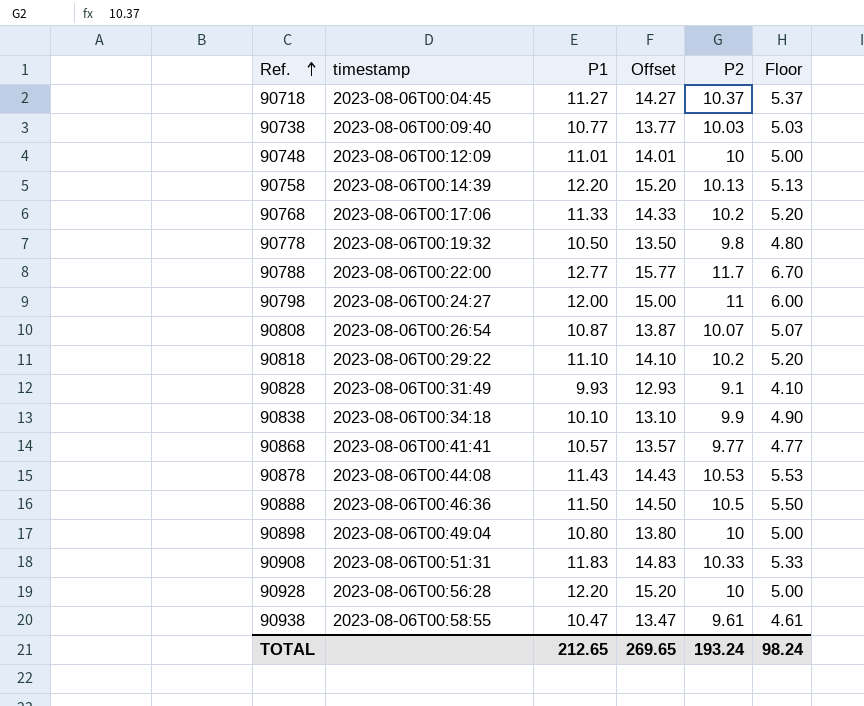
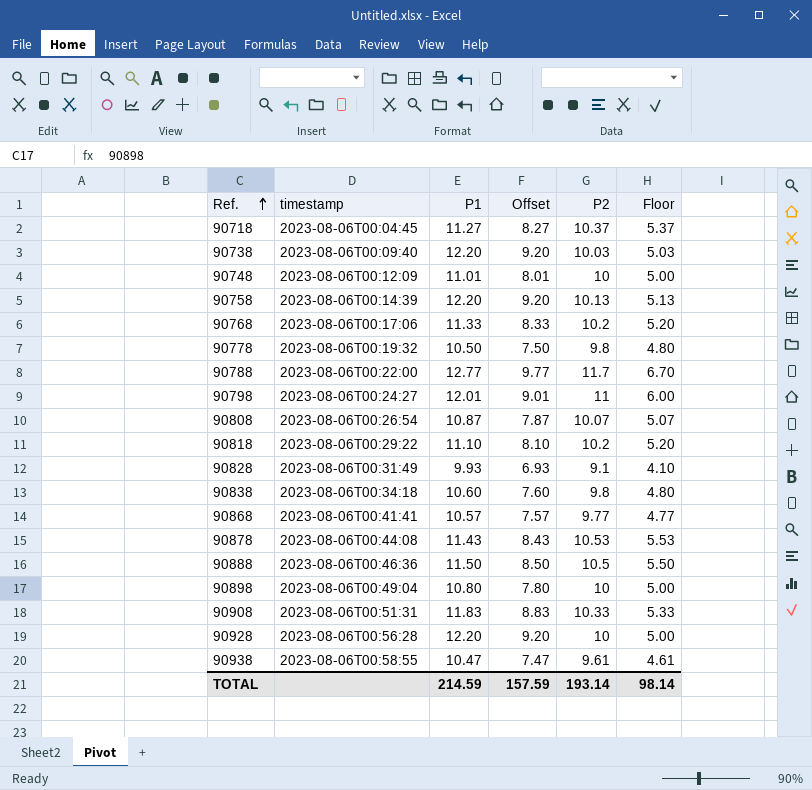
column Offset | formula: [P1] + 3 -> [P1] - 3
90738 | P1: 10.77 -> 12.20
90798 | P1: 12.00 -> 12.01
90838 | P1: 10.10 -> 10.60
90838 | P2: 9.9 -> 9.8
90838 | Floor: 4.90 -> 4.80
TOTAL | P1: 212.65 -> 214.59
TOTAL | Offset: 269.65 -> 157.59
TOTAL | P2: 193.24 -> 193.14
TOTAL | Floor: 98.24 -> 98.14

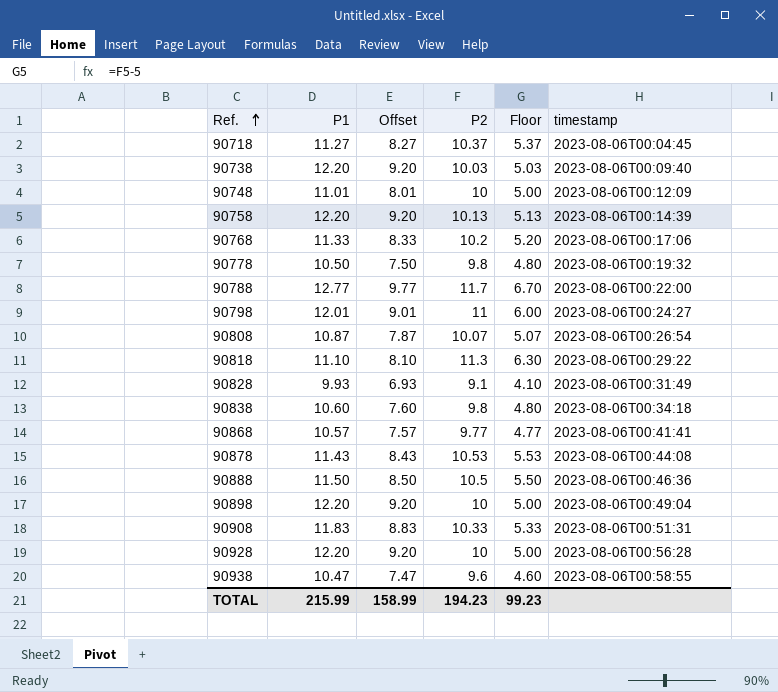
column timestamp | position: 2 -> 6
90818 | P2: 10.2 -> 11.3
90818 | Floor: 5.20 -> 6.30
90898 | P1: 10.80 -> 12.20
90898 | Offset: 7.80 -> 9.20
90938 | P2: 9.61 -> 9.6
90938 | Floor: 4.61 -> 4.60
TOTAL | P1: 214.59 -> 215.99
TOTAL | Offset: 157.59 -> 158.99
TOTAL | P2: 193.14 -> 194.23
TOTAL | Floor: 98.14 -> 99.23

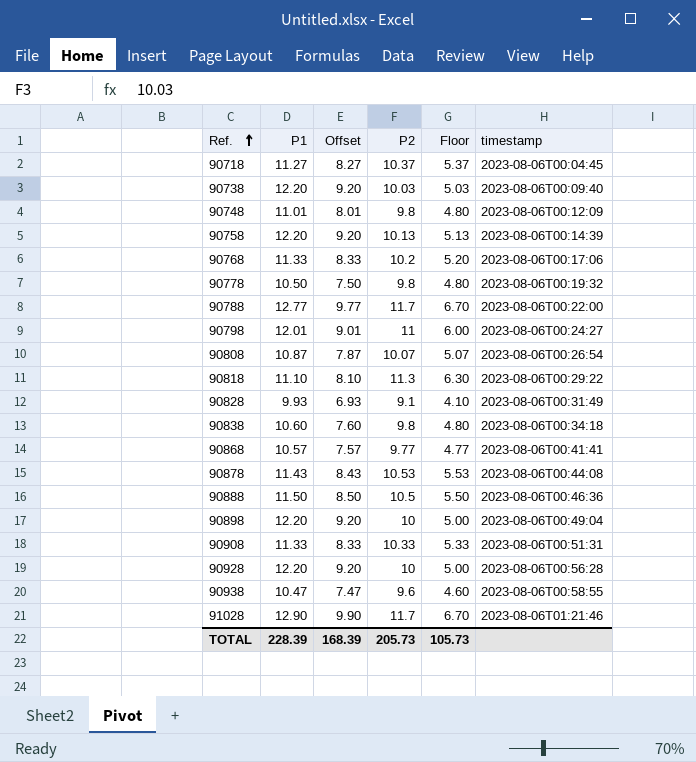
90748 | P2: 10 -> 9.8
90748 | Floor: 5.00 -> 4.80
90908 | P1: 11.83 -> 11.33
90908 | Offset: 8.83 -> 8.33
row 91028: none -> 12.90 | 9.90 | 11.7 | 6.70 | 2023-08-06T01:21:46
TOTAL | P1: 215.99 -> 228.39
TOTAL | Offset: 158.99 -> 168.39
TOTAL | P2: 194.23 -> 205.73
TOTAL | Floor: 99.23 -> 105.73

